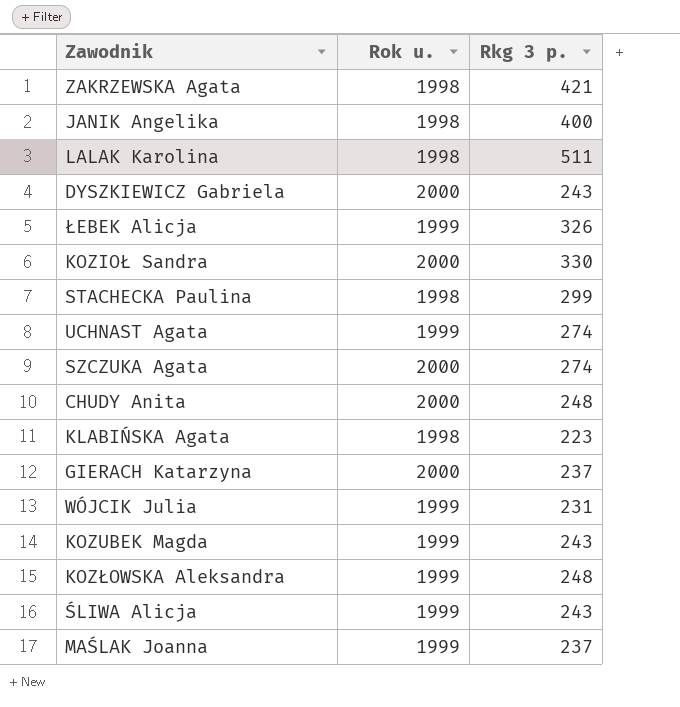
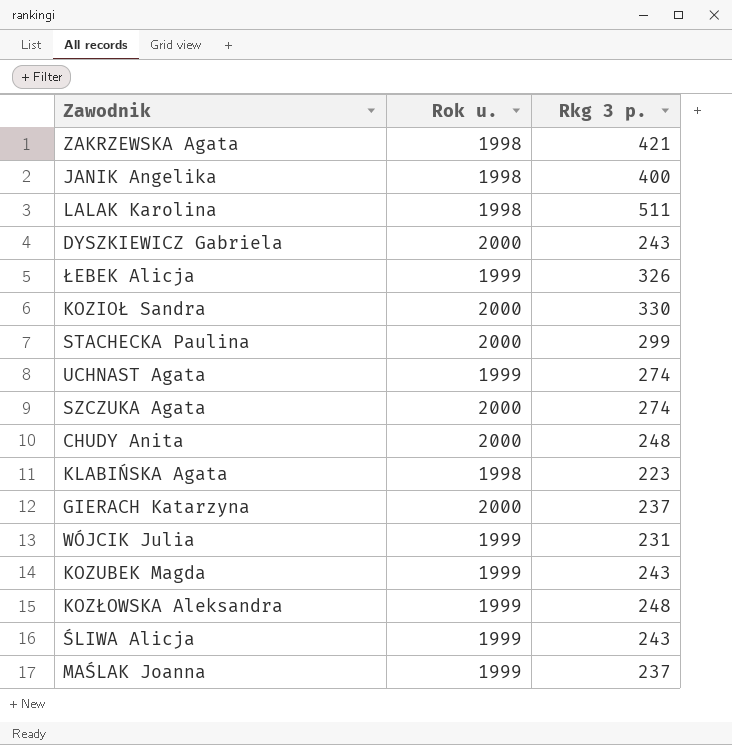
STACHECKA Paulina | Rok u.: 1998 -> 2000

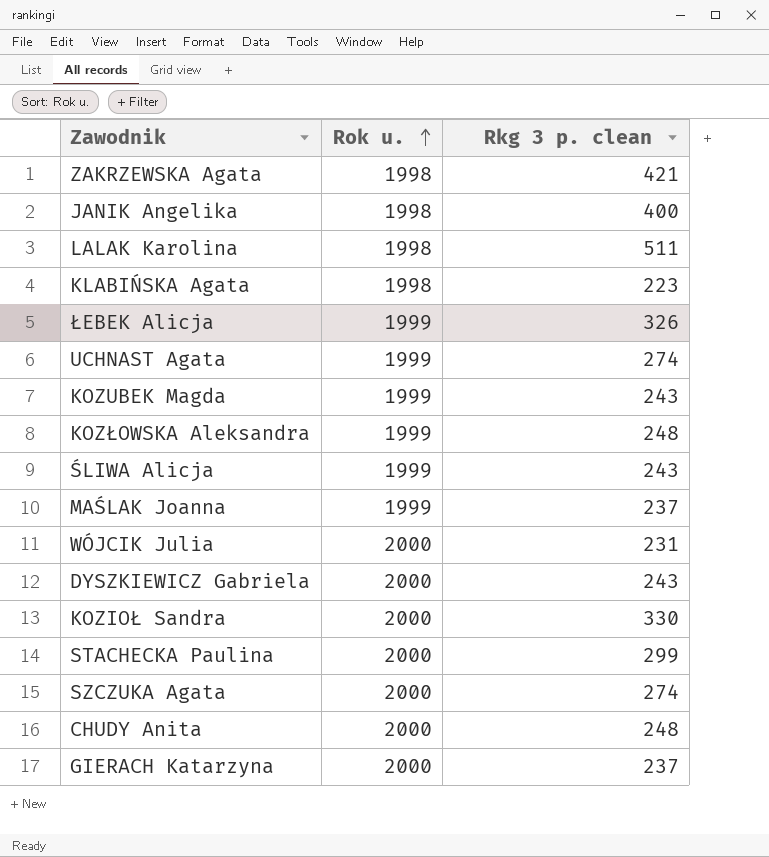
row order: none -> Rok u. ascending
column name: Rkg 3 p. -> Rkg 3 p. clean
WÓJCIK Julia | Rok u.: 1999 -> 2000

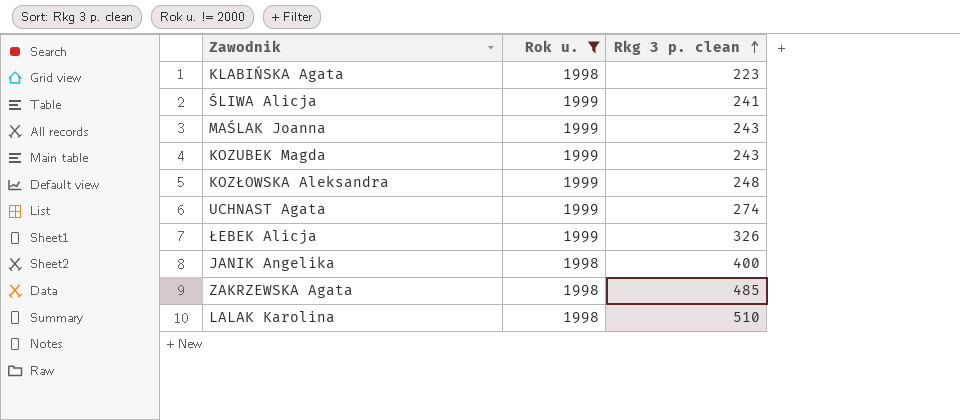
filter: none -> Rok u. != 2000
row order: Rok u. ascending -> Rkg 3 p. clean ascending
ŚLIWA Alicja | Rkg 3 p. clean: 243 -> 241
MAŚLAK Joanna | Rkg 3 p. clean: 237 -> 243
ZAKRZEWSKA Agata | Rkg 3 p. clean: 421 -> 485
LALAK Karolina | Rkg 3 p. clean: 511 -> 510

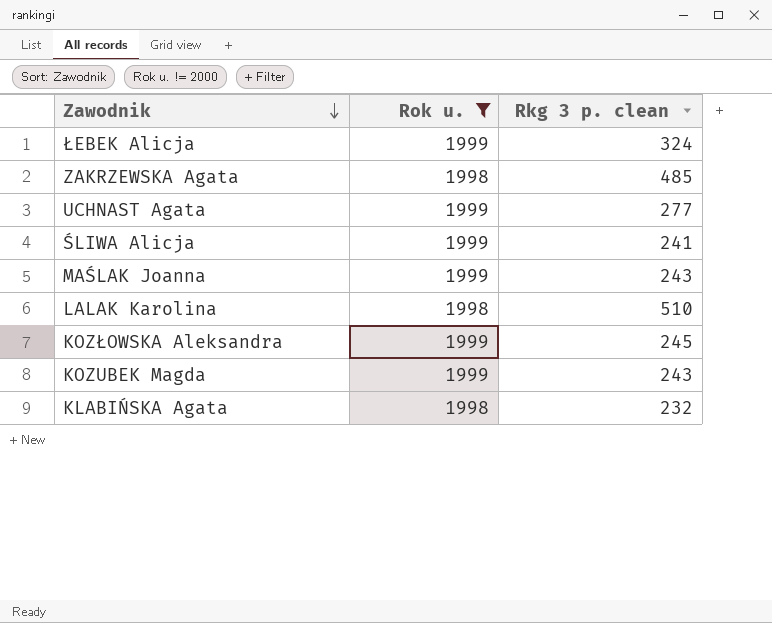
row order: Rkg 3 p. clean ascending -> Zawodnik descending
row JANIK Angelika: 1998 | 400 -> none
ŁEBEK Alicja | Rkg 3 p. clean: 326 -> 324
UCHNAST Agata | Rkg 3 p. clean: 274 -> 277
KOZŁOWSKA Aleksandra | Rkg 3 p. clean: 248 -> 245
KLABIŃSKA Agata | Rkg 3 p. clean: 223 -> 232

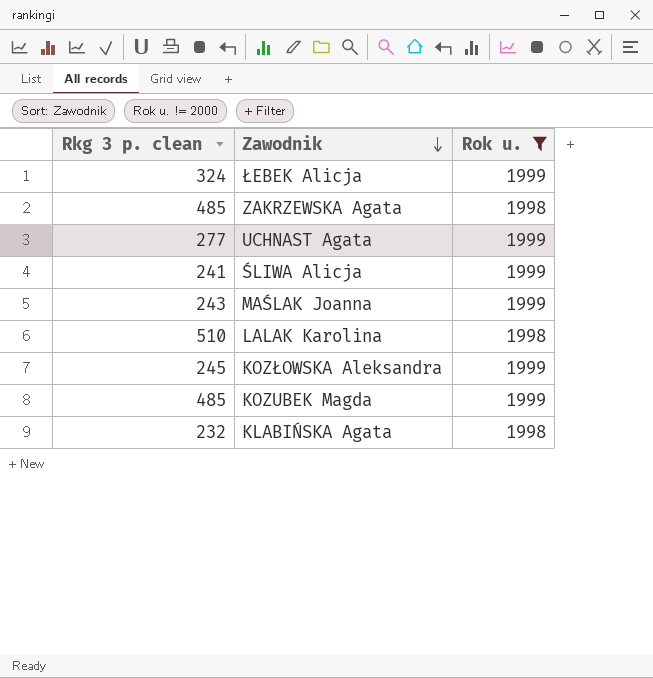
column Rkg 3 p. clean | position: 3 -> 1
KOZUBEK Magda | Rkg 3 p. clean: 243 -> 485

